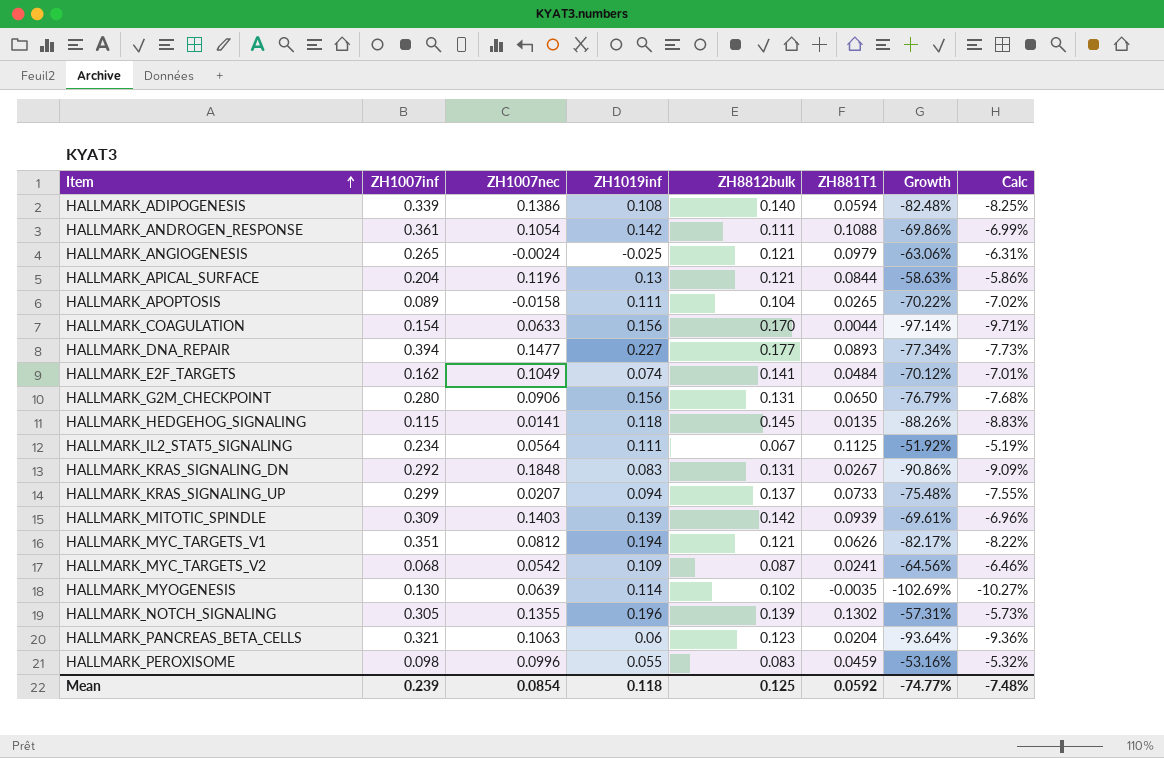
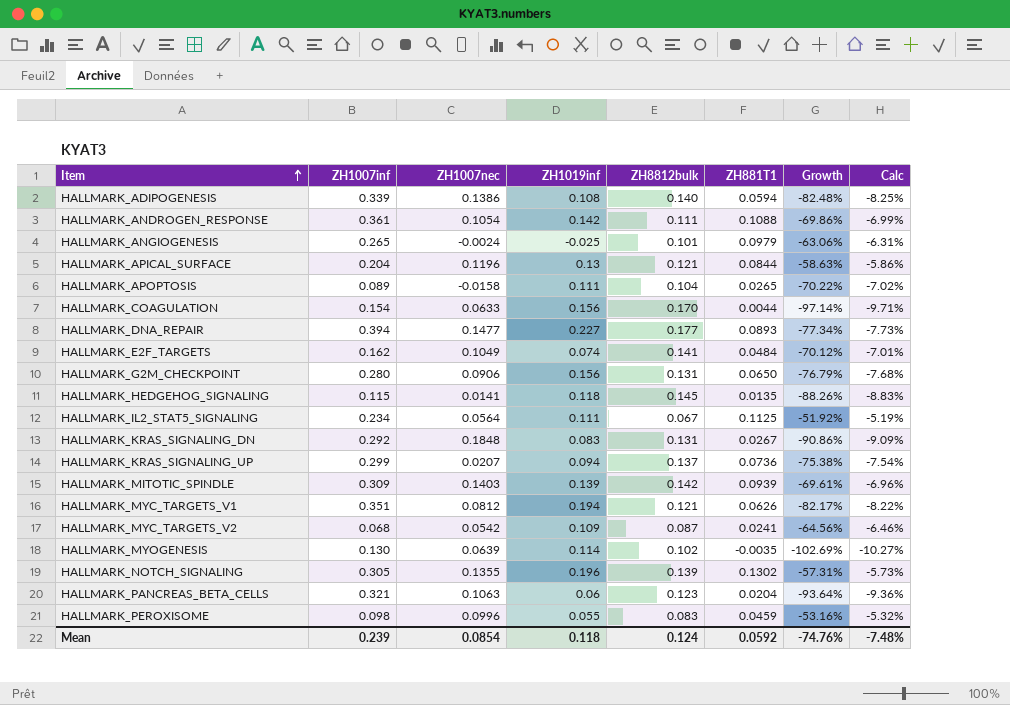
HALLMARK_ANGIOGENESIS | ZH8812bulk: 0.121 -> 0.101
HALLMARK_KRAS_SIGNALING_UP | ZH881T1: 0.0733 -> 0.0736
HALLMARK_KRAS_SIGNALING_UP | Growth: -75.48% -> -75.38%
HALLMARK_KRAS_SIGNALING_UP | Calc: -7.55% -> -7.54%
Mean | ZH8812bulk: 0.125 -> 0.124
Mean | Growth: -74.77% -> -74.76%

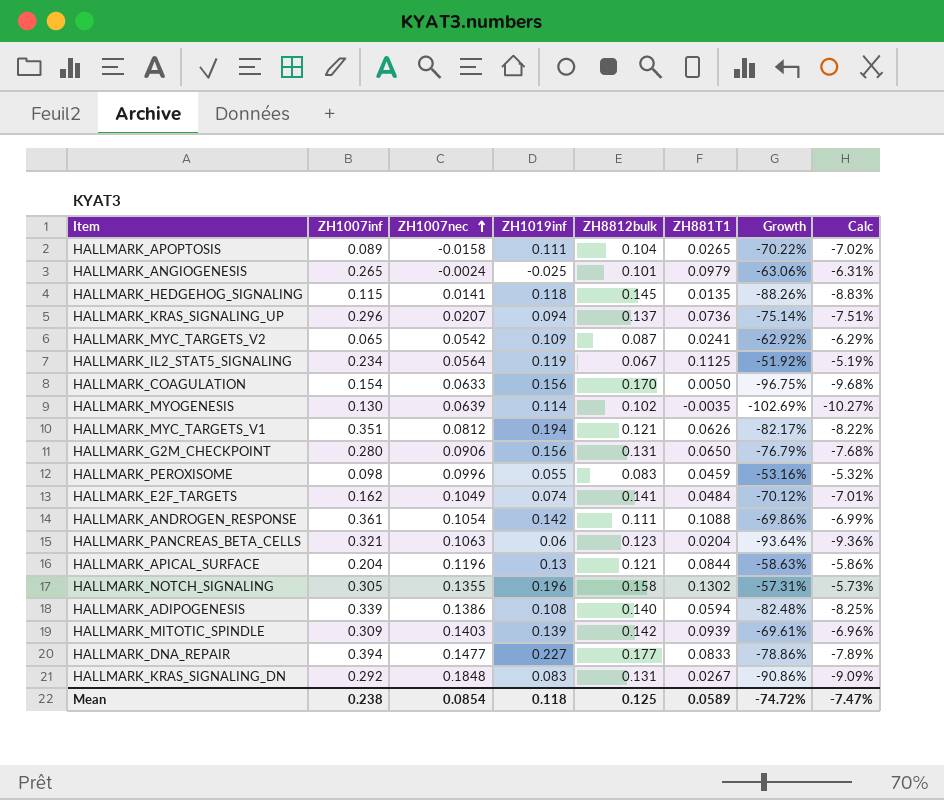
row order: Item ascending -> ZH1007nec ascending
HALLMARK_KRAS_SIGNALING_UP | ZH1007inf: 0.299 -> 0.296
HALLMARK_KRAS_SIGNALING_UP | Growth: -75.38% -> -75.14%
HALLMARK_KRAS_SIGNALING_UP | Calc: -7.54% -> -7.51%
HALLMARK_MYC_TARGETS_V2 | ZH1007inf: 0.068 -> 0.065
HALLMARK_MYC_TARGETS_V2 | Growth: -64.56% -> -62.92%
HALLMARK_MYC_TARGETS_V2 | Calc: -6.46% -> -6.29%
HALLMARK_IL2_STAT5_SIGNALING | ZH1019inf: 0.111 -> 0.119
HALLMARK_COAGULATION | ZH881T1: 0.0044 -> 0.0050
HALLMARK_COAGULATION | Growth: -97.14% -> -96.75%
HALLMARK_COAGULATION | Calc: -9.71% -> -9.68%
HALLMARK_NOTCH_SIGNALING | ZH8812bulk: 0.139 -> 0.158
HALLMARK_DNA_REPAIR | ZH881T1: 0.0893 -> 0.0833
HALLMARK_DNA_REPAIR | Growth: -77.34% -> -78.86%
HALLMARK_DNA_REPAIR | Calc: -7.73% -> -7.89%
Mean | ZH1007inf: 0.239 -> 0.238
Mean | ZH8812bulk: 0.124 -> 0.125
Mean | ZH881T1: 0.0592 -> 0.0589
Mean | Growth: -74.76% -> -74.72%
Mean | Calc: -7.48% -> -7.47%

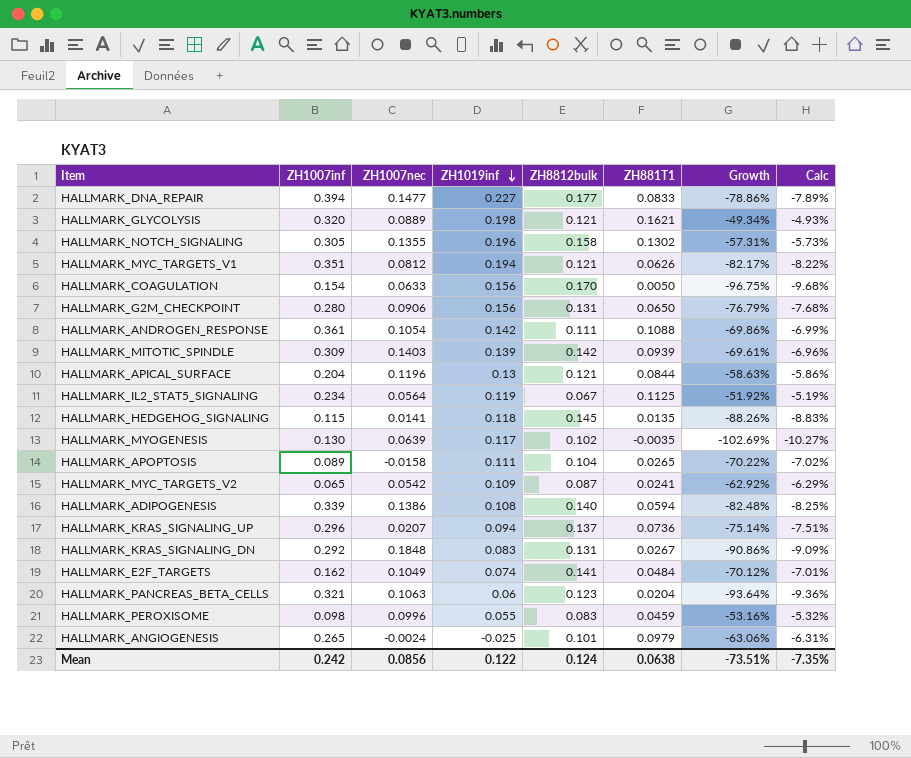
row order: ZH1007nec ascending -> ZH1019inf descending
row HALLMARK_GLYCOLYSIS: none -> 0.320 | 0.0889 | 0.198 | 0.121 | 0.1621 | -49.34% | -4.93%
HALLMARK_MYOGENESIS | ZH1019inf: 0.114 -> 0.117
Mean | ZH1007inf: 0.238 -> 0.242
Mean | ZH1007nec: 0.0854 -> 0.0856
Mean | ZH1019inf: 0.118 -> 0.122
Mean | ZH8812bulk: 0.125 -> 0.124
Mean | ZH881T1: 0.0589 -> 0.0638
Mean | Growth: -74.72% -> -73.51%
Mean | Calc: -7.47% -> -7.35%

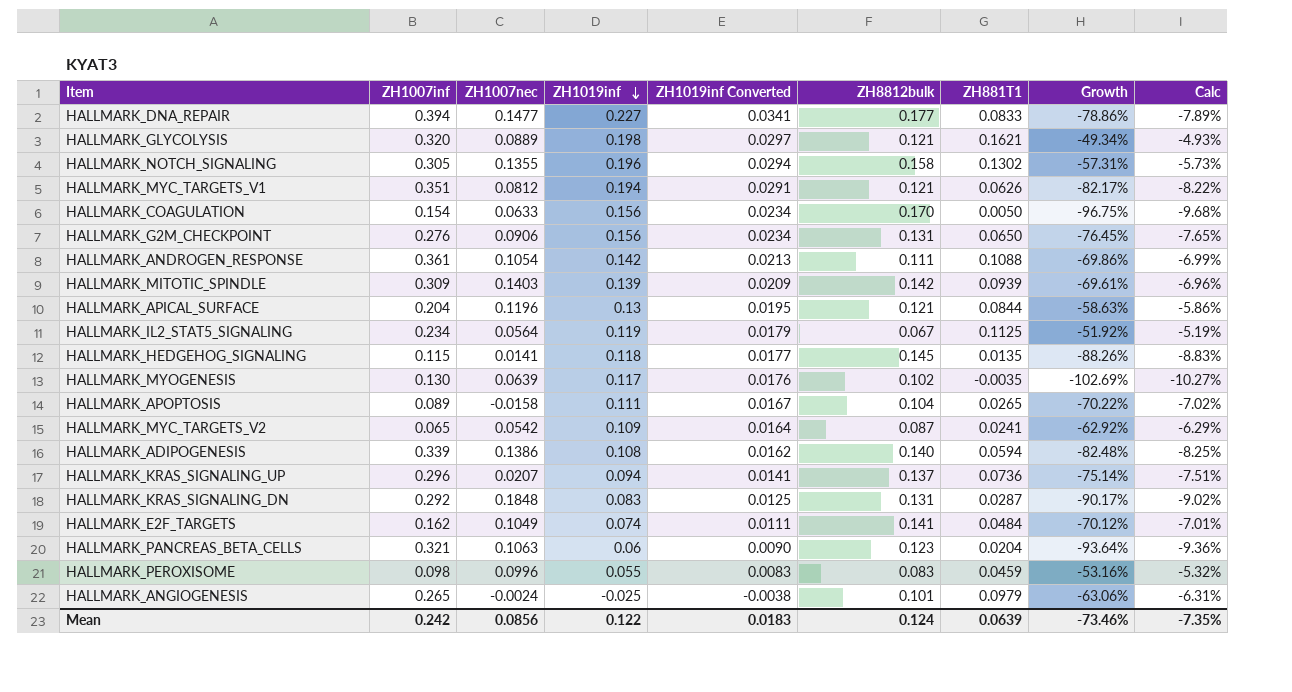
column ZH1019inf Converted | formula: none -> [ZH1019inf] * 0.15
HALLMARK_G2M_CHECKPOINT | ZH1007inf: 0.280 -> 0.276
HALLMARK_G2M_CHECKPOINT | Growth: -76.79% -> -76.45%
HALLMARK_G2M_CHECKPOINT | Calc: -7.68% -> -7.65%
HALLMARK_KRAS_SIGNALING_DN | ZH881T1: 0.0267 -> 0.0287
HALLMARK_KRAS_SIGNALING_DN | Growth: -90.86% -> -90.17%
HALLMARK_KRAS_SIGNALING_DN | Calc: -9.09% -> -9.02%
Mean | ZH881T1: 0.0638 -> 0.0639
Mean | Growth: -73.51% -> -73.46%

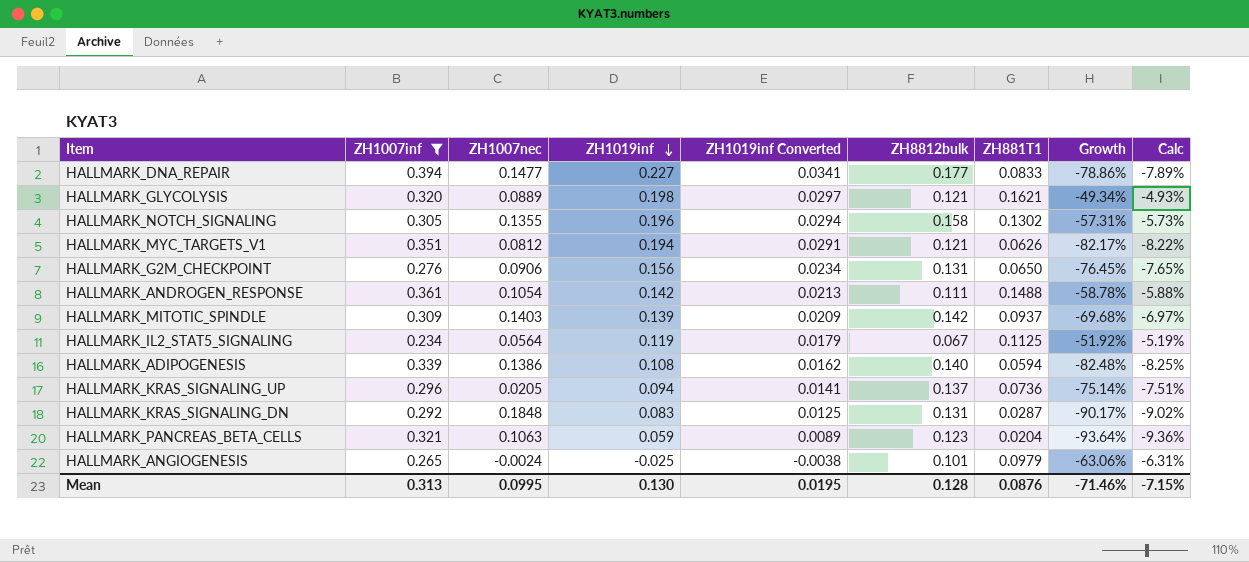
filter: none -> ZH1007inf >= 0.234
HALLMARK_ANDROGEN_RESPONSE | ZH881T1: 0.1088 -> 0.1488
HALLMARK_ANDROGEN_RESPONSE | Growth: -69.86% -> -58.78%
HALLMARK_ANDROGEN_RESPONSE | Calc: -6.99% -> -5.88%
HALLMARK_MITOTIC_SPINDLE | ZH881T1: 0.0939 -> 0.0937
HALLMARK_MITOTIC_SPINDLE | Growth: -69.61% -> -69.68%
HALLMARK_MITOTIC_SPINDLE | Calc: -6.96% -> -6.97%
HALLMARK_KRAS_SIGNALING_UP | ZH1007nec: 0.0207 -> 0.0205
HALLMARK_PANCREAS_BETA_CELLS | ZH1019inf: 0.06 -> 0.059
HALLMARK_PANCREAS_BETA_CELLS | ZH1019inf Converted: 0.0090 -> 0.0089
Mean | ZH1007inf: 0.242 -> 0.313
Mean | ZH1007nec: 0.0856 -> 0.0995
Mean | ZH1019inf: 0.122 -> 0.130
Mean | ZH1019inf Converted: 0.0183 -> 0.0195
Mean | ZH8812bulk: 0.124 -> 0.128
Mean | ZH881T1: 0.0639 -> 0.0876
Mean | Growth: -73.46% -> -71.46%
Mean | Calc: -7.35% -> -7.15%

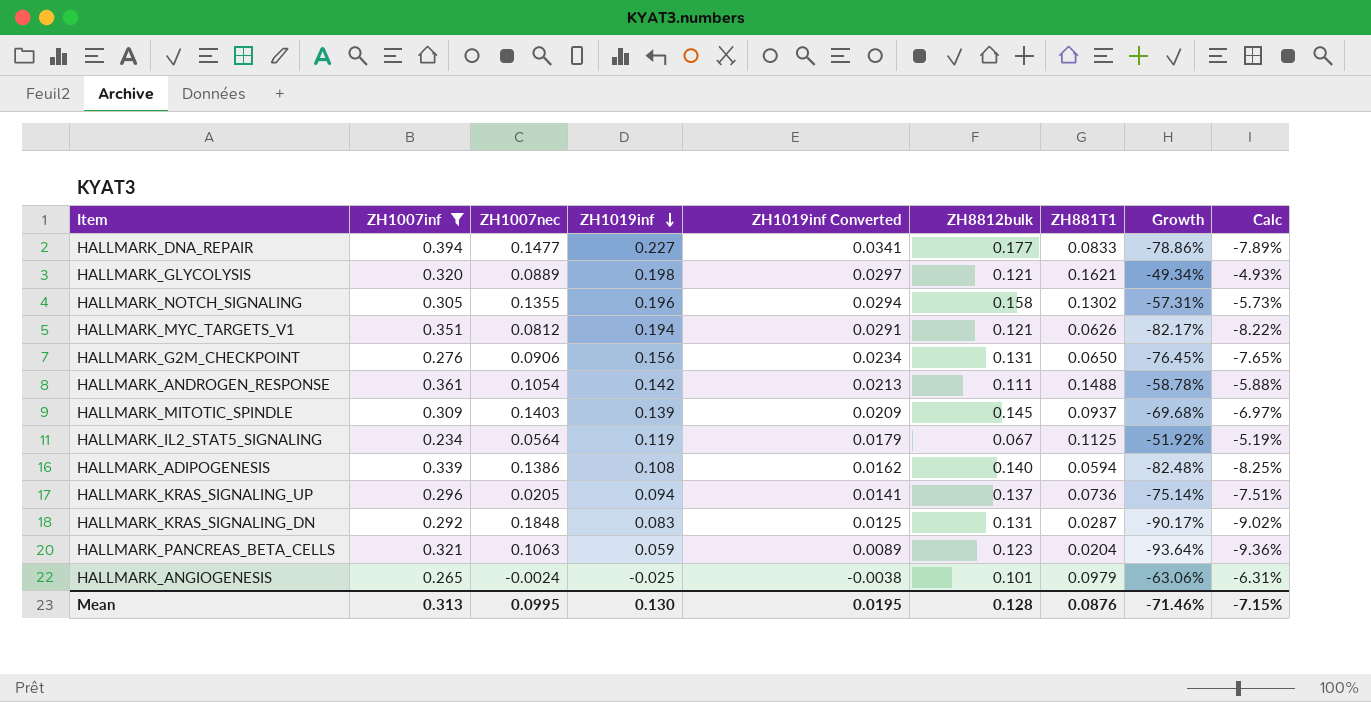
HALLMARK_MITOTIC_SPINDLE | ZH8812bulk: 0.142 -> 0.145

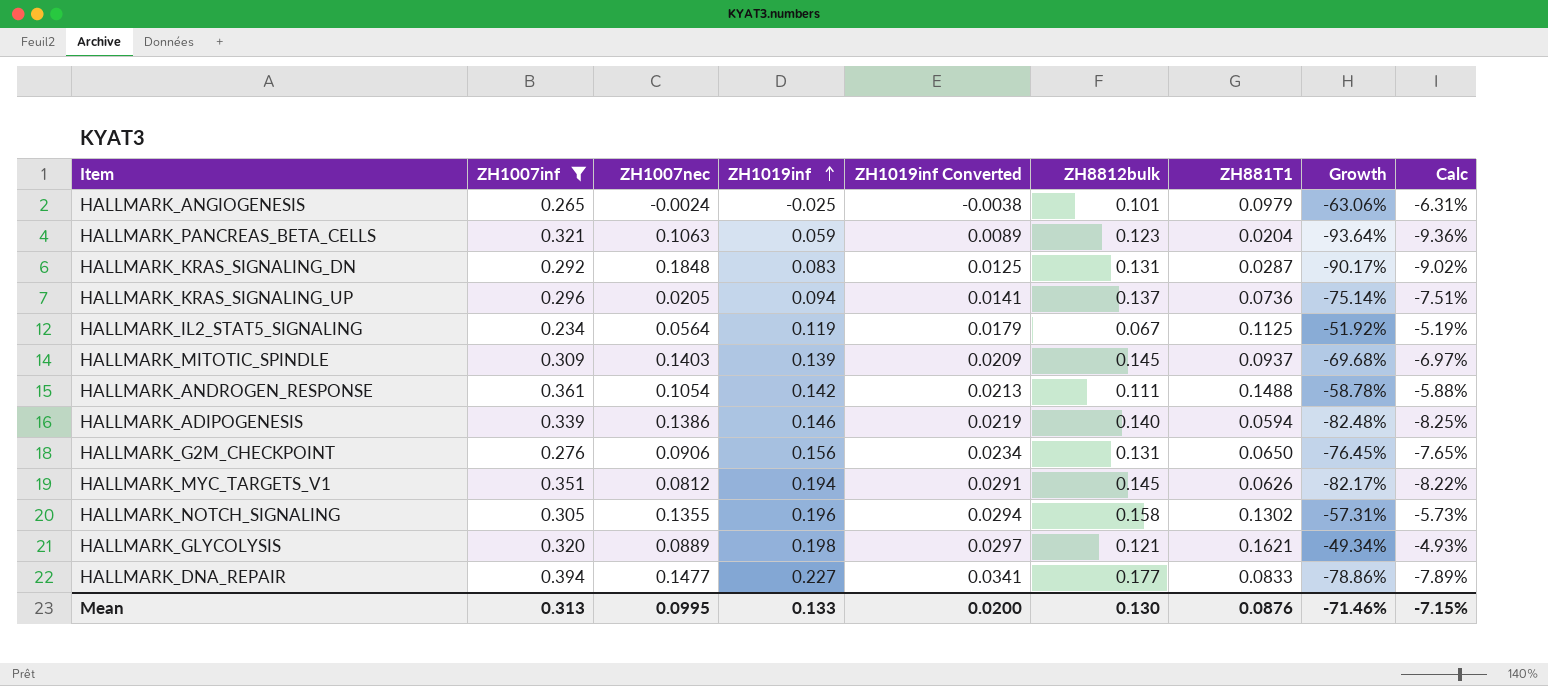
row order: ZH1019inf descending -> ZH1019inf ascending
HALLMARK_ADIPOGENESIS | ZH1019inf: 0.108 -> 0.146
HALLMARK_ADIPOGENESIS | ZH1019inf Converted: 0.0162 -> 0.0219
HALLMARK_MYC_TARGETS_V1 | ZH8812bulk: 0.121 -> 0.145
Mean | ZH1019inf: 0.130 -> 0.133
Mean | ZH1019inf Converted: 0.0195 -> 0.0200
Mean | ZH8812bulk: 0.128 -> 0.130

